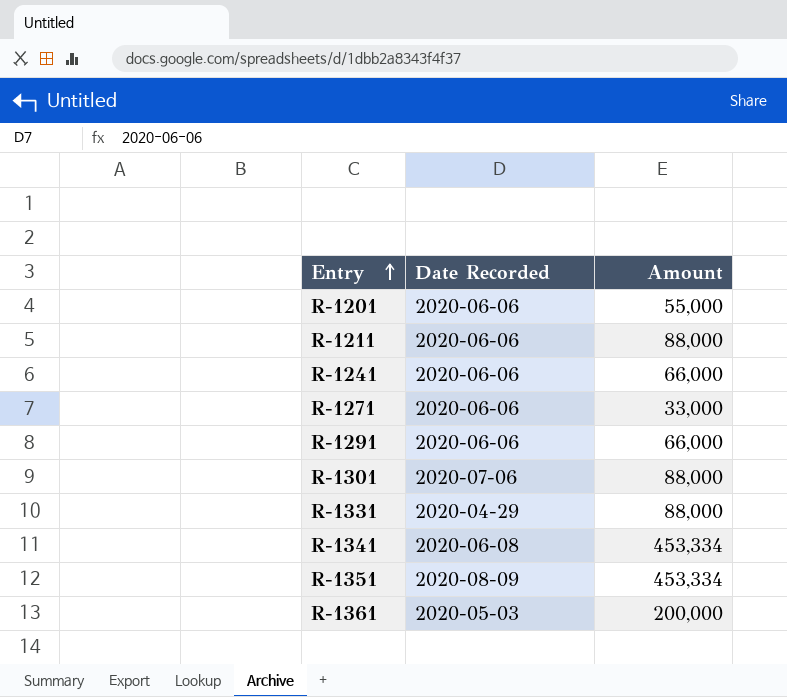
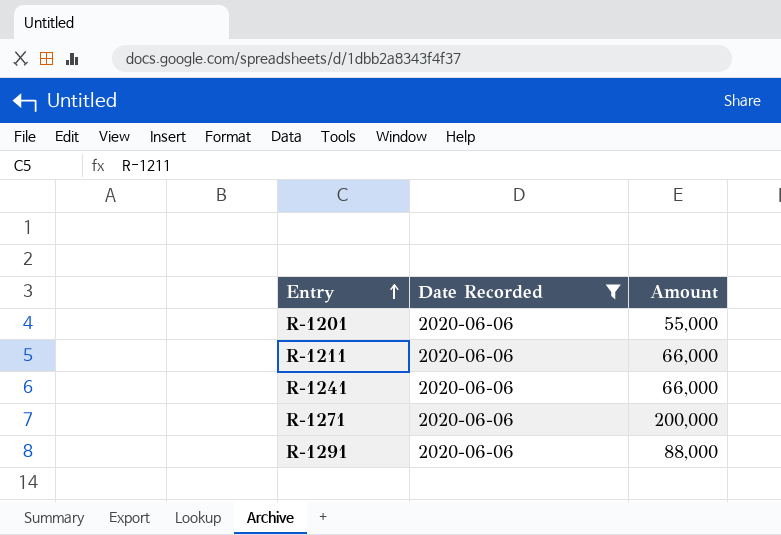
filter: none -> Date Recorded = 2020-06-06
R-1211 | Amount: 88,000 -> 66,000
R-1271 | Amount: 33,000 -> 200,000
R-1291 | Amount: 66,000 -> 88,000

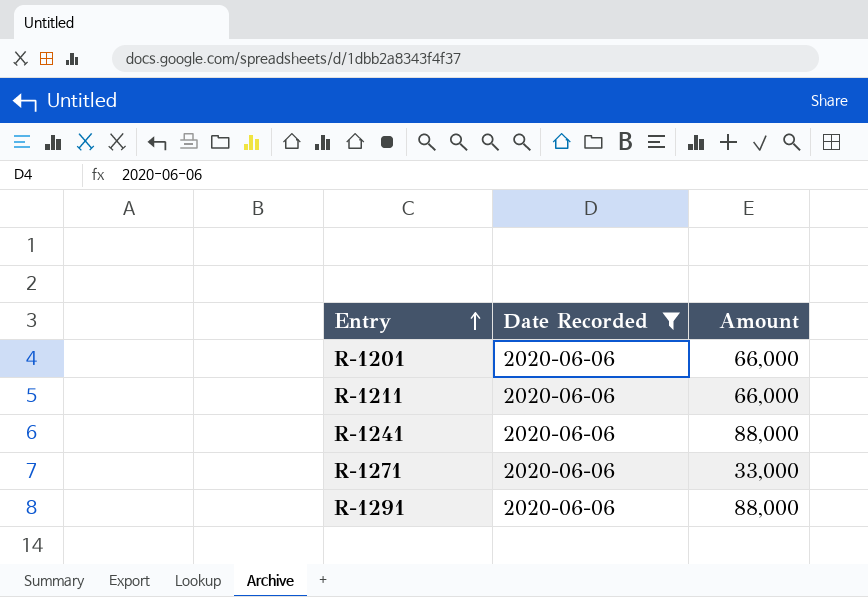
R-1201 | Amount: 55,000 -> 66,000
R-1241 | Amount: 66,000 -> 88,000
R-1271 | Amount: 200,000 -> 33,000

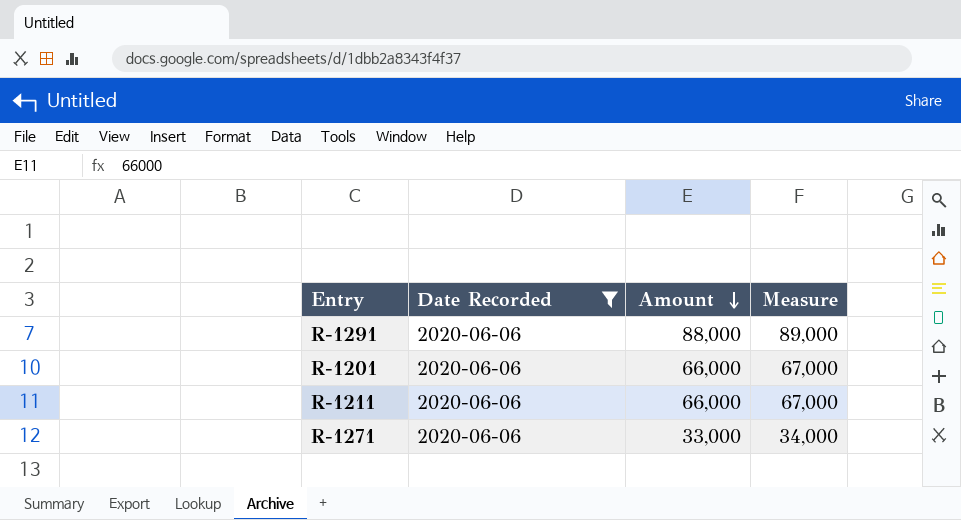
row order: Entry ascending -> Amount descending
column Measure | formula: none -> [Amount] + 1000
row R-1241: 2020-06-06 | 88,000 -> none

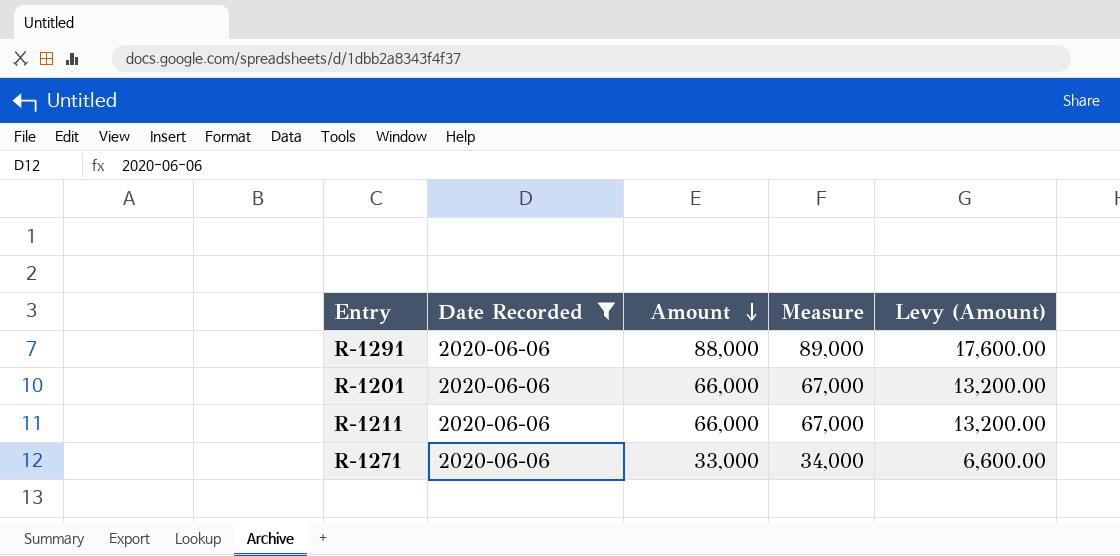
column Levy (Amount) | formula: none -> [Amount] * 0.2

